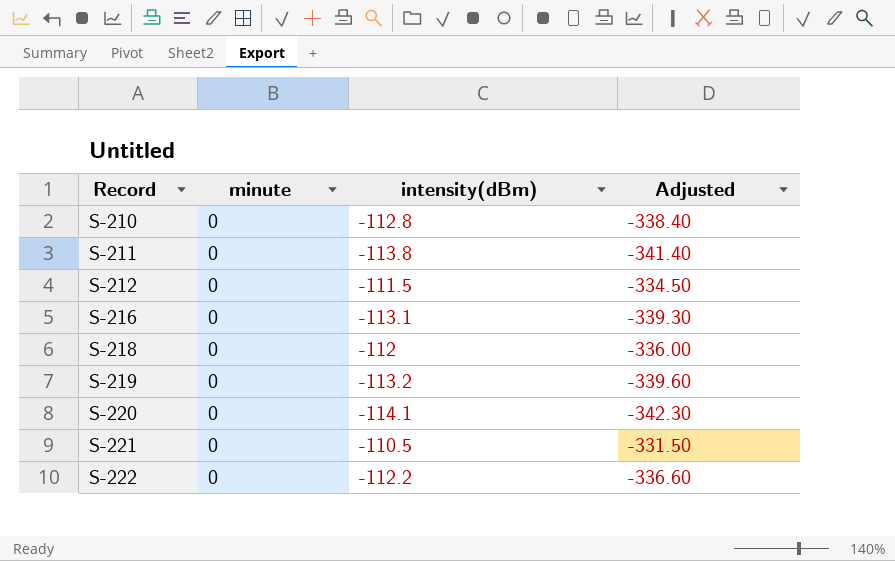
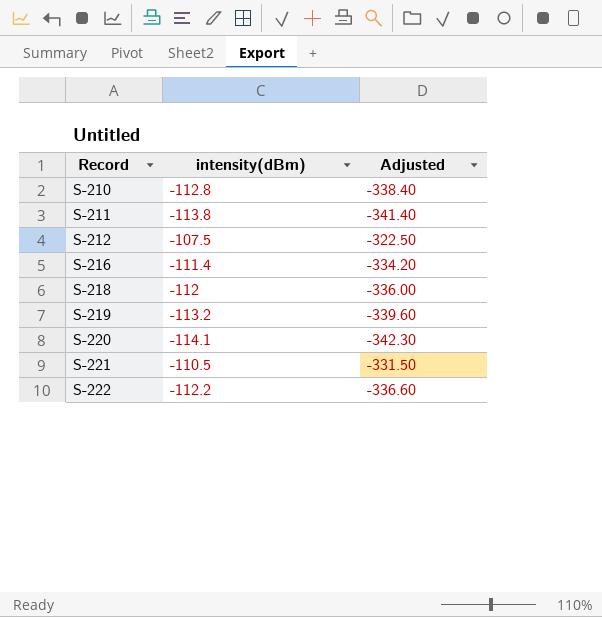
column minute | position: 2 -> none
S-212 | intensity(dBm): -111.5 -> -107.5
S-212 | Adjusted: -334.50 -> -322.50
S-216 | intensity(dBm): -113.1 -> -111.4
S-216 | Adjusted: -339.30 -> -334.20

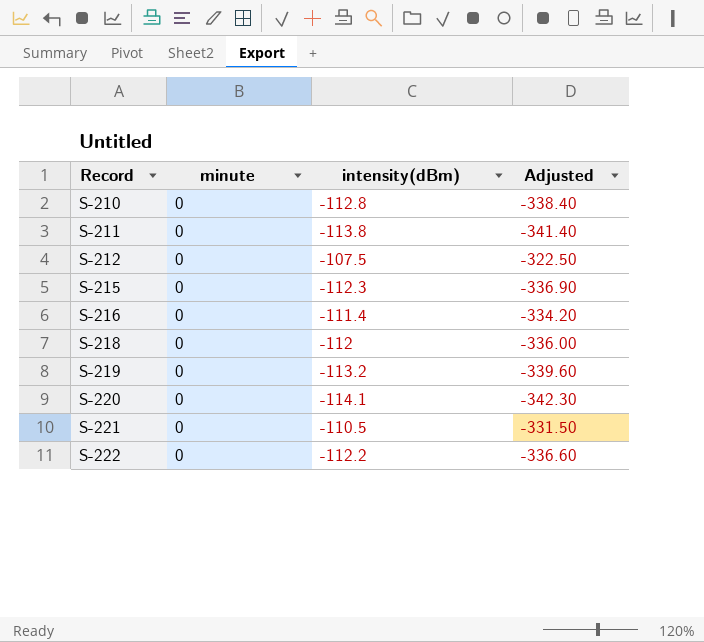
column minute | position: none -> 2
row S-215: none -> 0 | -112.3 | -336.90

